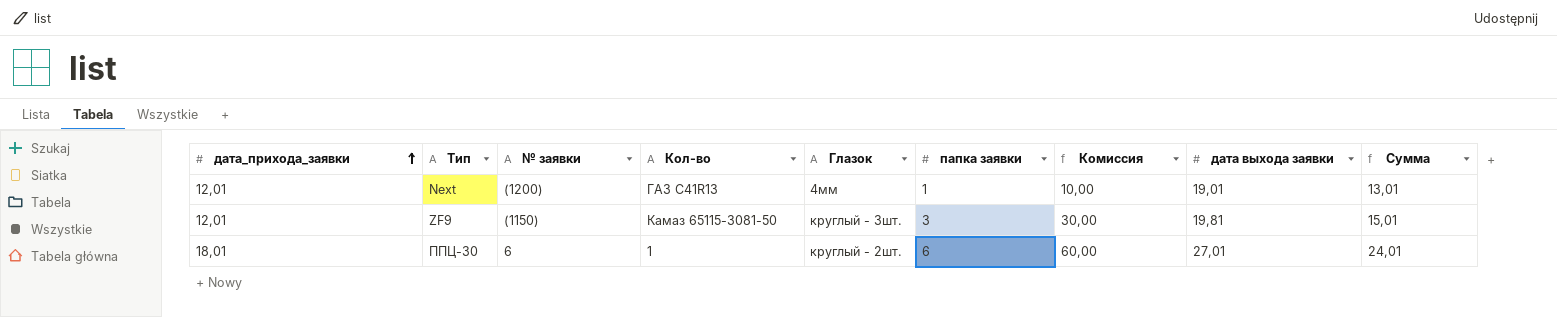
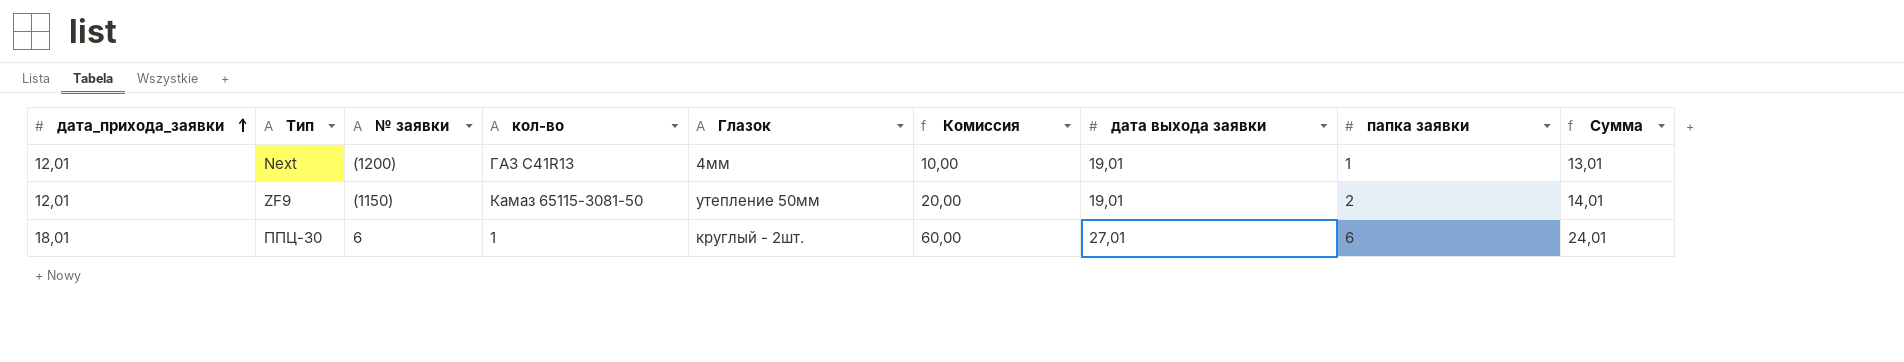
column name: Кол-во -> кол-во
column папка заявки | position: 6 -> 8
ZF9 | Глазок: круглый - 3шт. -> утепление 50мм
ZF9 | Комиссия: 30,00 -> 20,00
ZF9 | дата выхода заявки: 19,81 -> 19,01
ZF9 | папка заявки: 3 -> 2
ZF9 | Сумма: 15,01 -> 14,01

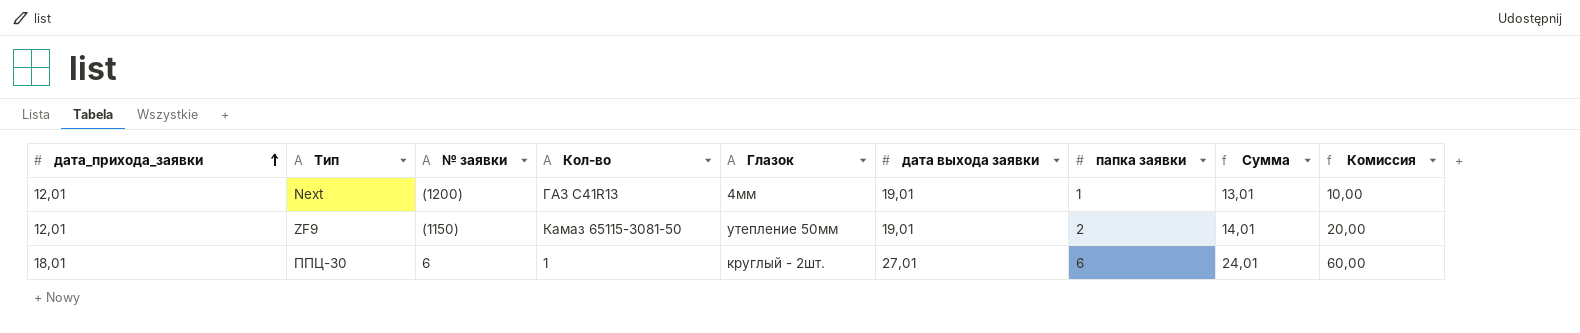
column name: кол-во -> Кол-во
column Комиссия | position: 6 -> 9

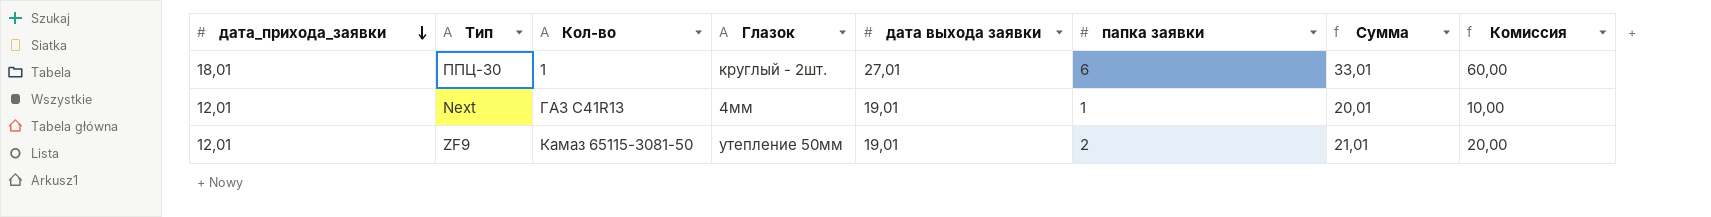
row order: дата_прихода_заявки ascending -> дата_прихода_заявки descending
column № заявки | position: 3 -> none
column Сумма | formula: [дата_прихода_заявки] + [папка заявки] -> [дата выхода заявки] + [папка заявки]

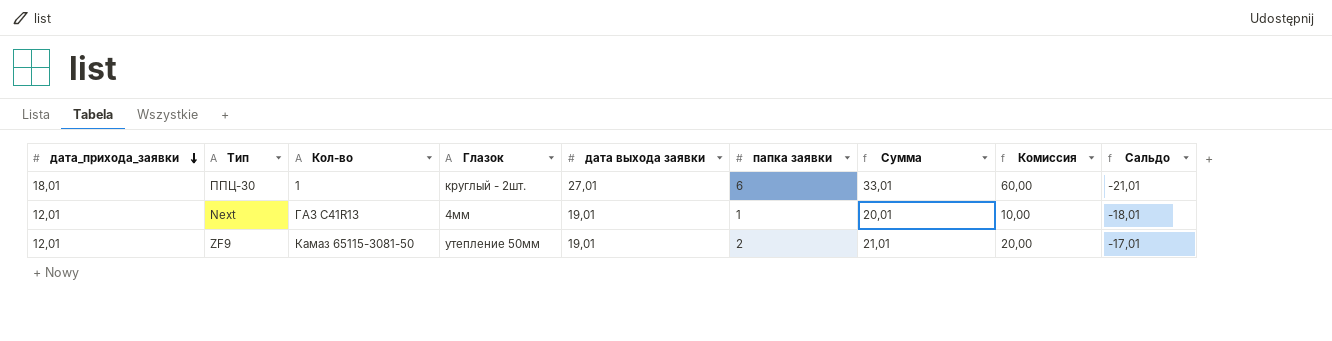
column Сальдо | formula: none -> [папка заявки] - [дата выхода заявки]

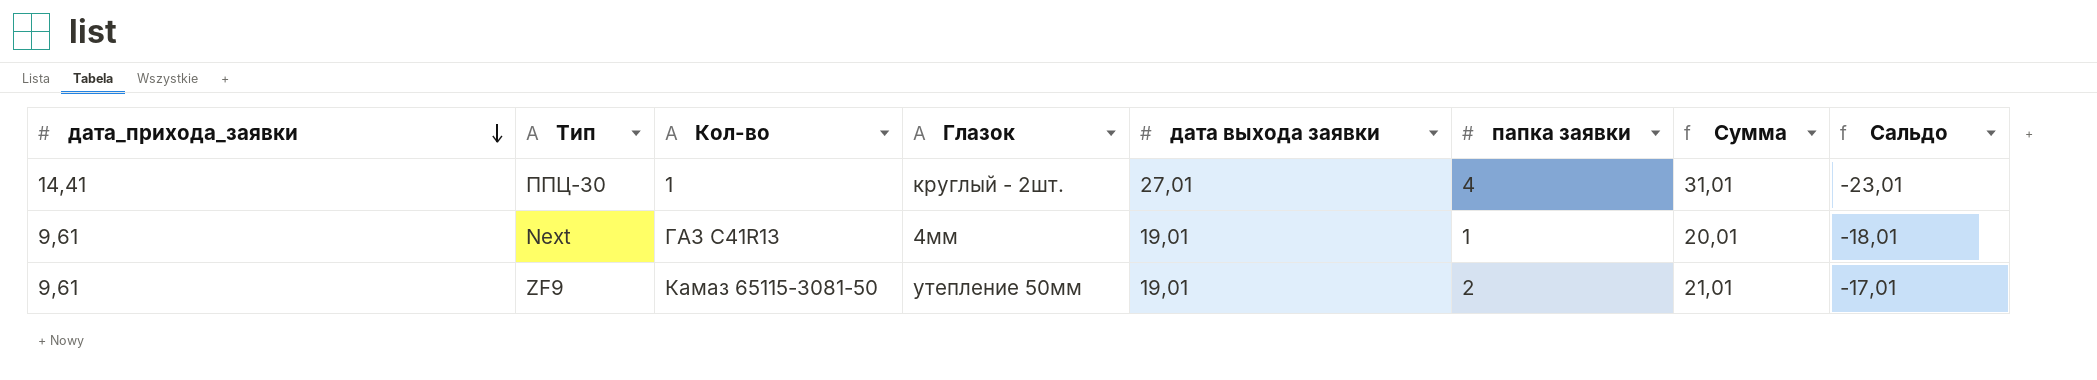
column Комиссия | formula: [папка заявки] * 10 -> none
ППЦ-30 | дата_прихода_заявки: 18,01 -> 14,41
ППЦ-30 | папка заявки: 6 -> 4
ППЦ-30 | Сумма: 33,01 -> 31,01
ППЦ-30 | Сальдо: -21,01 -> -23,01
Next | дата_прихода_заявки: 12,01 -> 9,61
ZF9 | дата_прихода_заявки: 12,01 -> 9,61

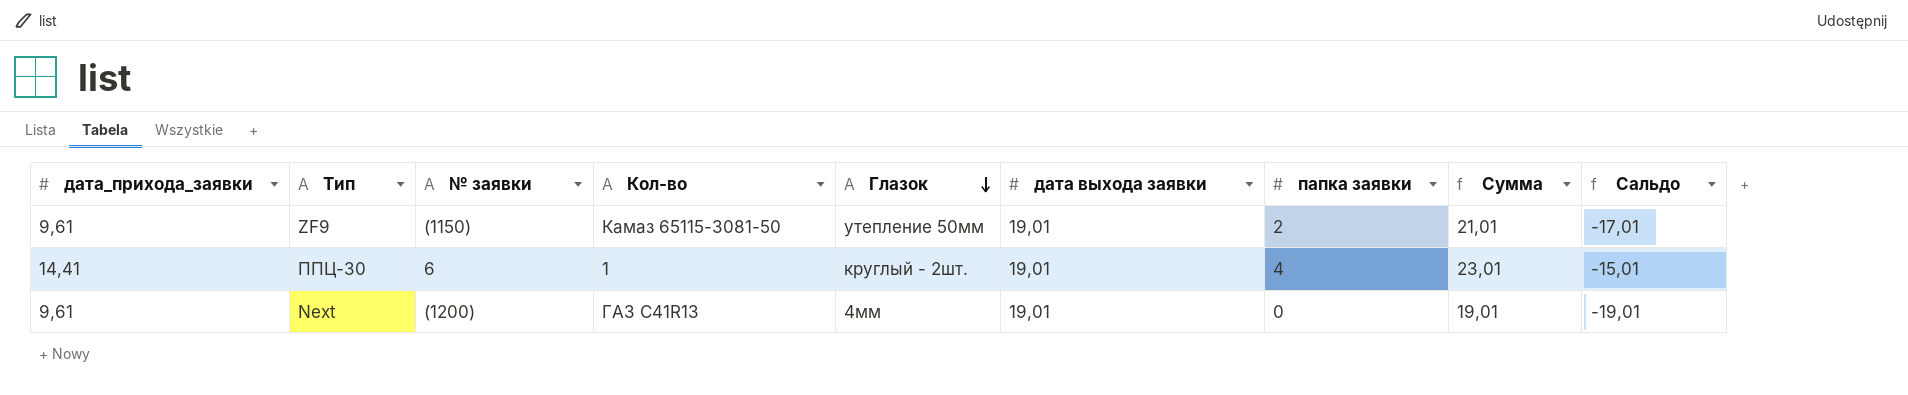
row order: дата_прихода_заявки descending -> Глазок descending
column № заявки | position: none -> 3
ППЦ-30 | дата выхода заявки: 27,01 -> 19,01
ППЦ-30 | Сумма: 31,01 -> 23,01
ППЦ-30 | Сальдо: -23,01 -> -15,01
Next | папка заявки: 1 -> 0
Next | Сумма: 20,01 -> 19,01
Next | Сальдо: -18,01 -> -19,01

